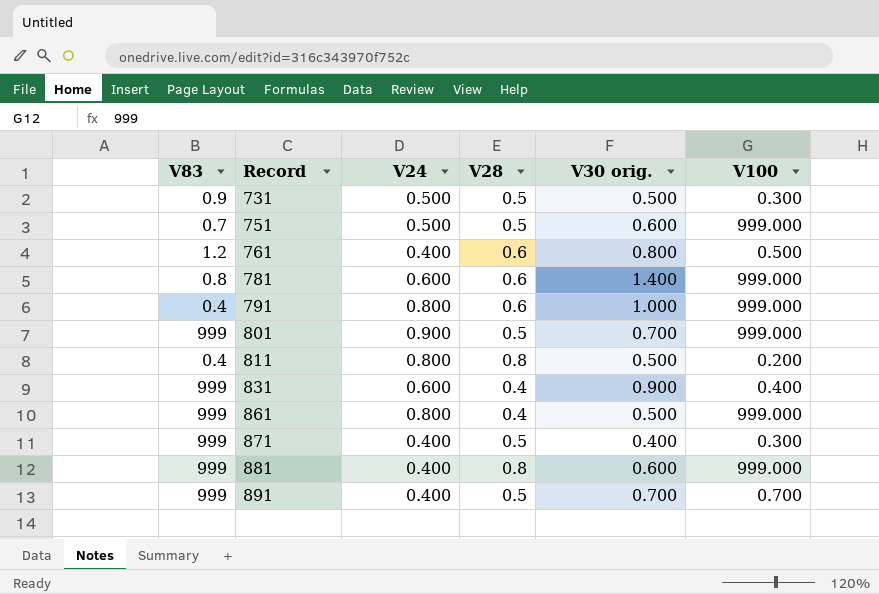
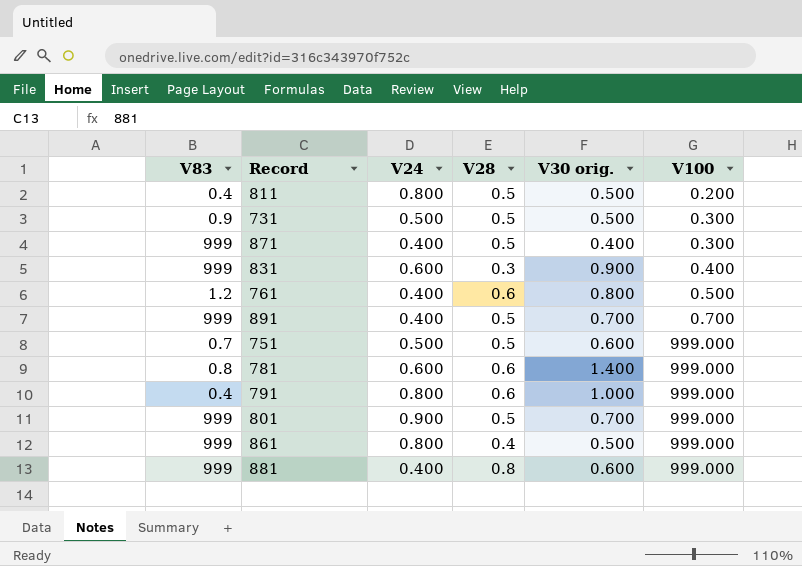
row order: Record ascending -> V100 ascending
811 | V28: 0.8 -> 0.5
831 | V28: 0.4 -> 0.3

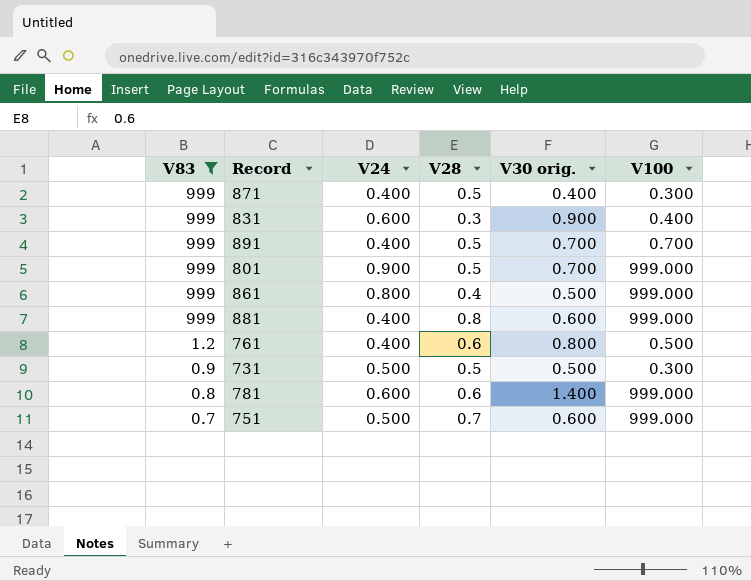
filter: none -> V83 != 0.4
row order: V100 ascending -> V83 descending
751 | V28: 0.5 -> 0.7

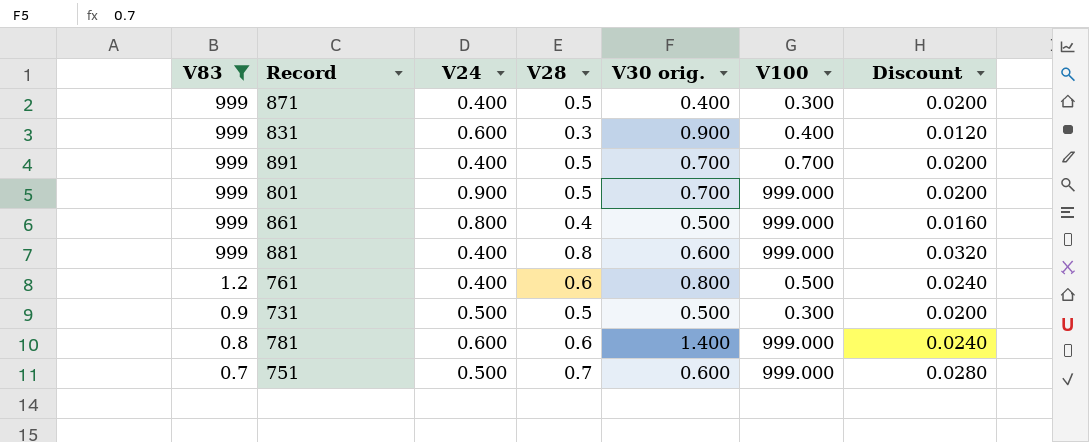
column Discount | formula: none -> [V28] * 0.04

